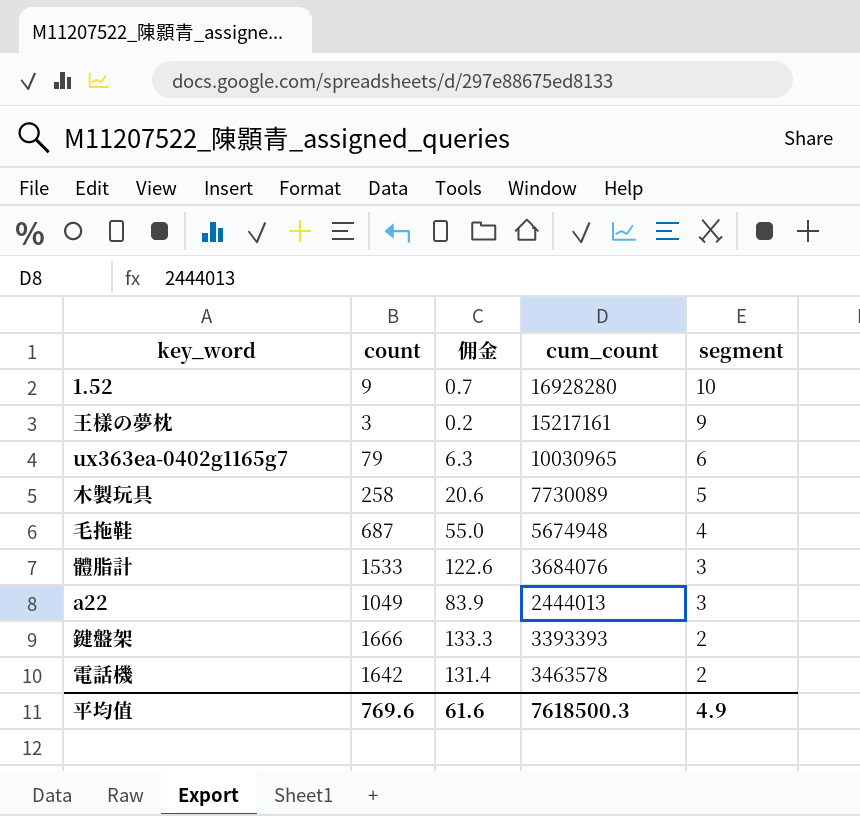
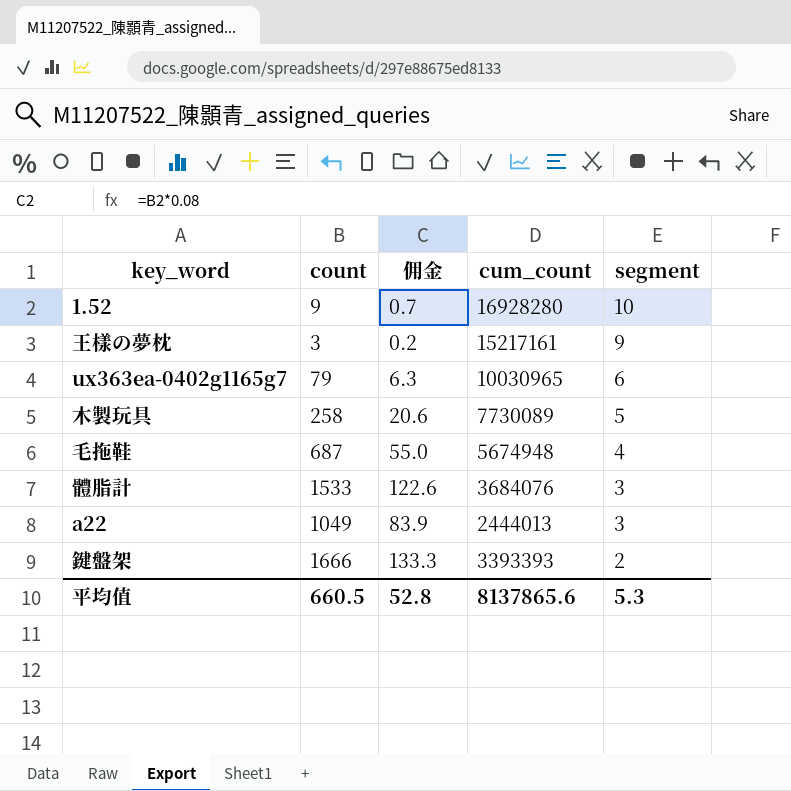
row 電話機: 1642 | 131.4 | 3463578 | 2 -> none
平均值 | count: 769.6 -> 660.5
平均值 | 佣金: 61.6 -> 52.8
平均值 | cum_count: 7618500.3 -> 8137865.6
平均值 | segment: 4.9 -> 5.3

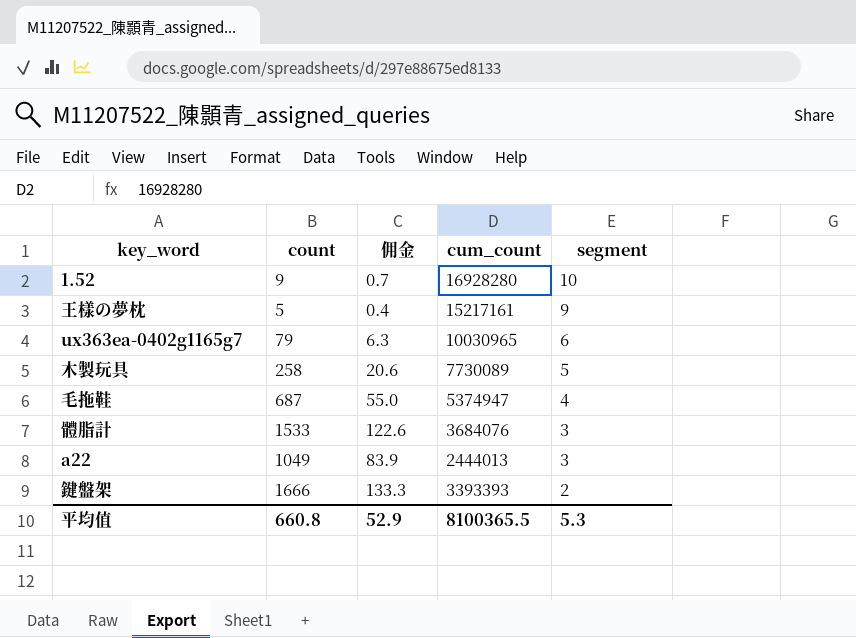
王樣の夢枕 | count: 3 -> 5
王樣の夢枕 | 佣金: 0.2 -> 0.4
毛拖鞋 | cum_count: 5674948 -> 5374947
平均值 | count: 660.5 -> 660.8
平均值 | 佣金: 52.8 -> 52.9
平均值 | cum_count: 8137865.6 -> 8100365.5

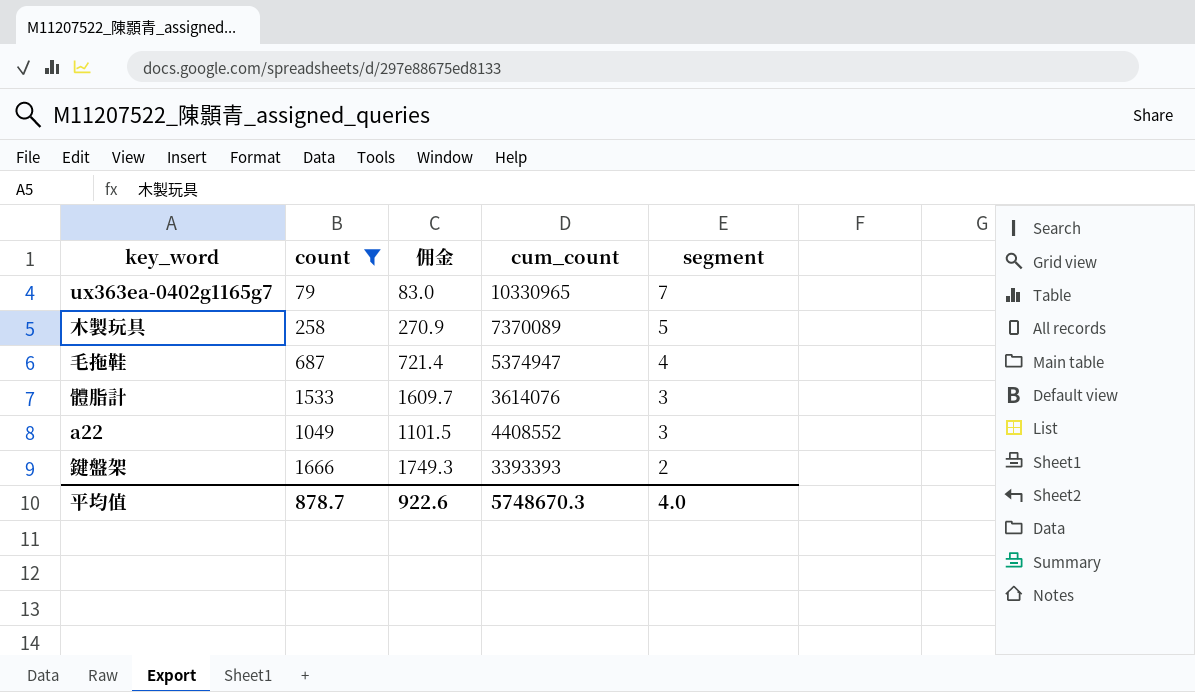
filter: none -> count >= 79
column 佣金 | formula: [count] * 0.08 -> [count] * 1.05
ux363ea-0402g1165g7 | cum_count: 10030965 -> 10330965
ux363ea-0402g1165g7 | segment: 6 -> 7
木製玩具 | cum_count: 7730089 -> 7370089
體脂計 | cum_count: 3684076 -> 3614076
a22 | cum_count: 2444013 -> 4408552
平均值 | count: 660.8 -> 878.7
平均值 | 佣金: 52.9 -> 922.6
平均值 | cum_count: 8100365.5 -> 5748670.3
平均值 | segment: 5.3 -> 4.0

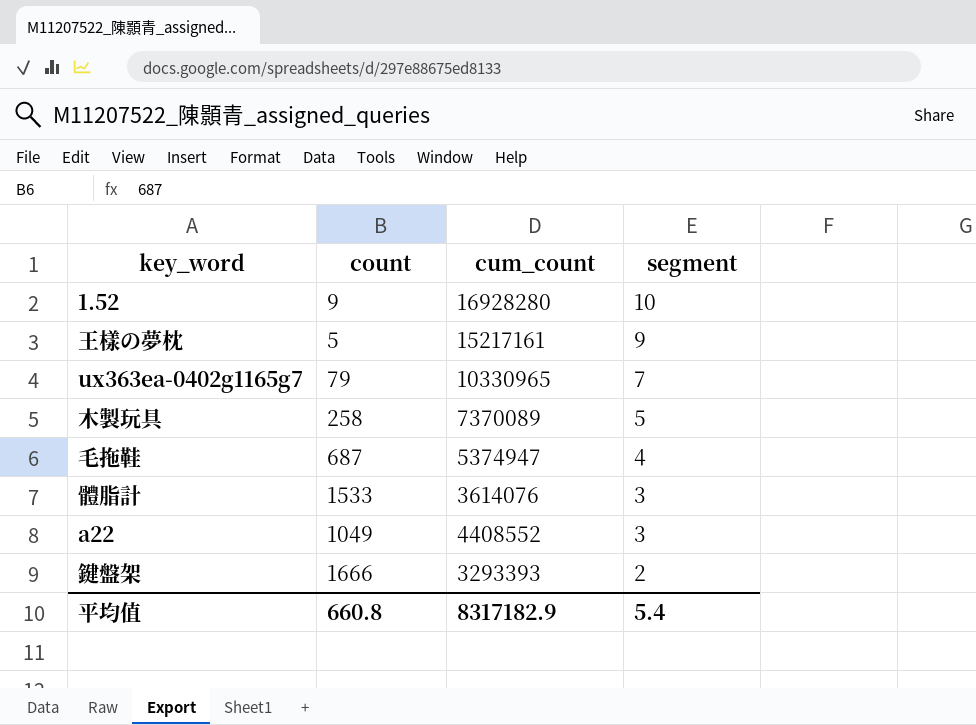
filter: count >= 79 -> none
column 佣金 | formula: [count] * 1.05 -> none
鍵盤架 | cum_count: 3393393 -> 3293393
平均值 | count: 878.7 -> 660.8
平均值 | cum_count: 5748670.3 -> 8317182.9
平均值 | segment: 4.0 -> 5.4

